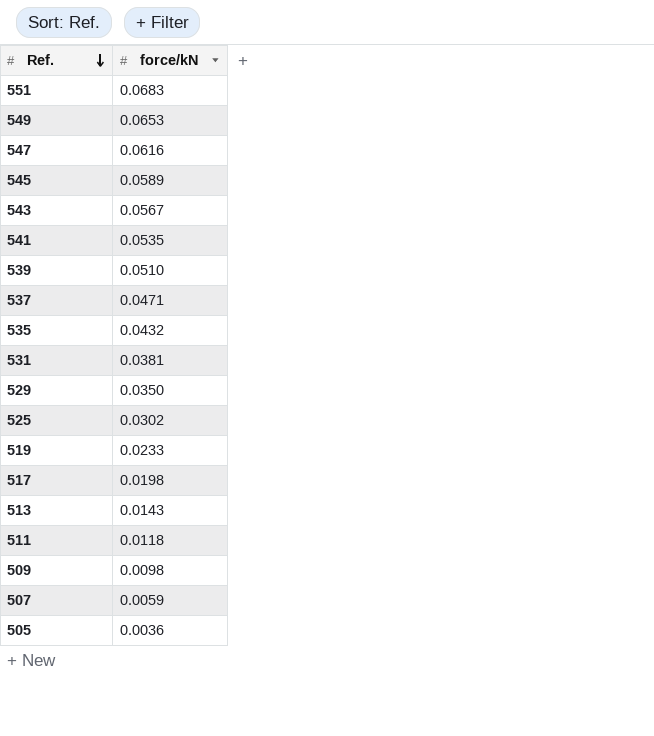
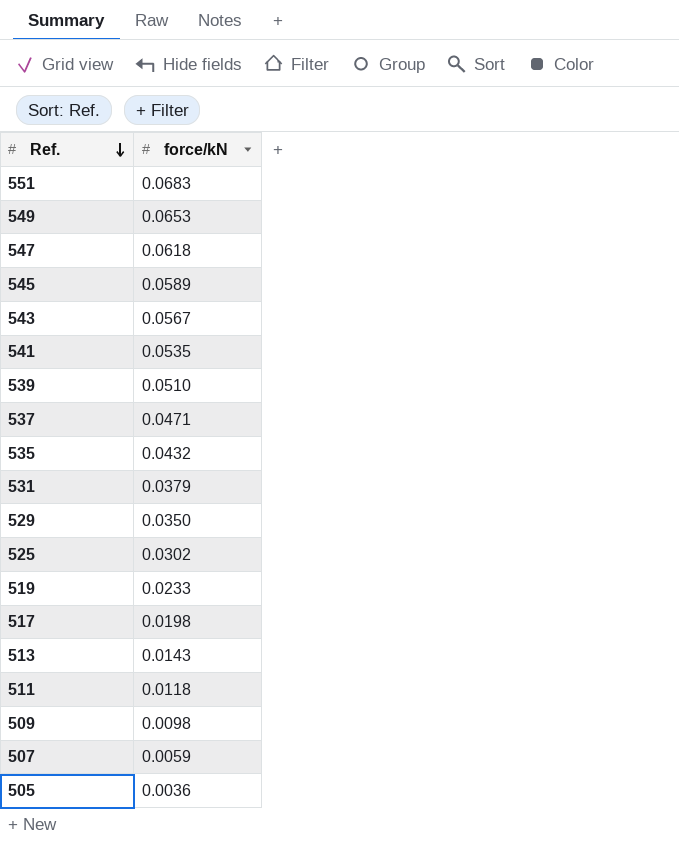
547 | force/kN: 0.0616 -> 0.0618
531 | force/kN: 0.0381 -> 0.0379

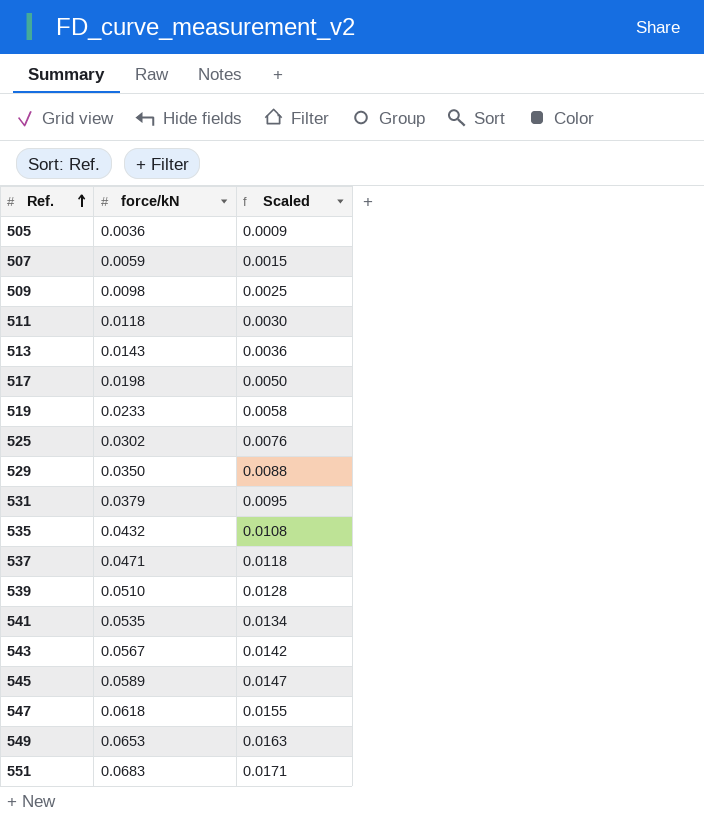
row order: Ref. descending -> Ref. ascending
column Scaled | formula: none -> [force/kN] * 0.25

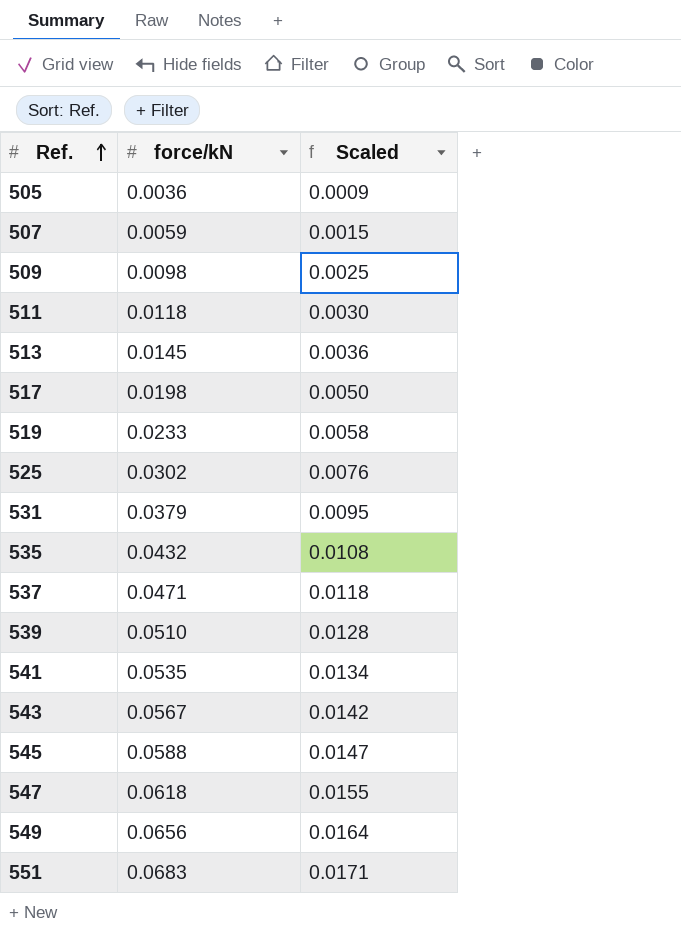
row 529: 0.0350 | 0.0088 -> none
513 | force/kN: 0.0143 -> 0.0145
545 | force/kN: 0.0589 -> 0.0588
549 | force/kN: 0.0653 -> 0.0656
549 | Scaled: 0.0163 -> 0.0164

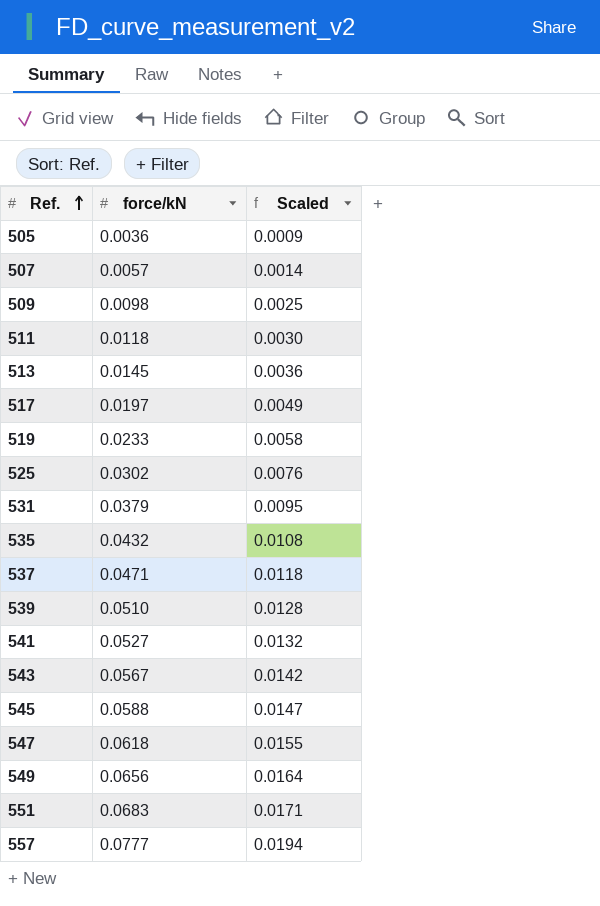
507 | force/kN: 0.0059 -> 0.0057
507 | Scaled: 0.0015 -> 0.0014
517 | force/kN: 0.0198 -> 0.0197
517 | Scaled: 0.0050 -> 0.0049
541 | force/kN: 0.0535 -> 0.0527
541 | Scaled: 0.0134 -> 0.0132
row 557: none -> 0.0777 | 0.0194

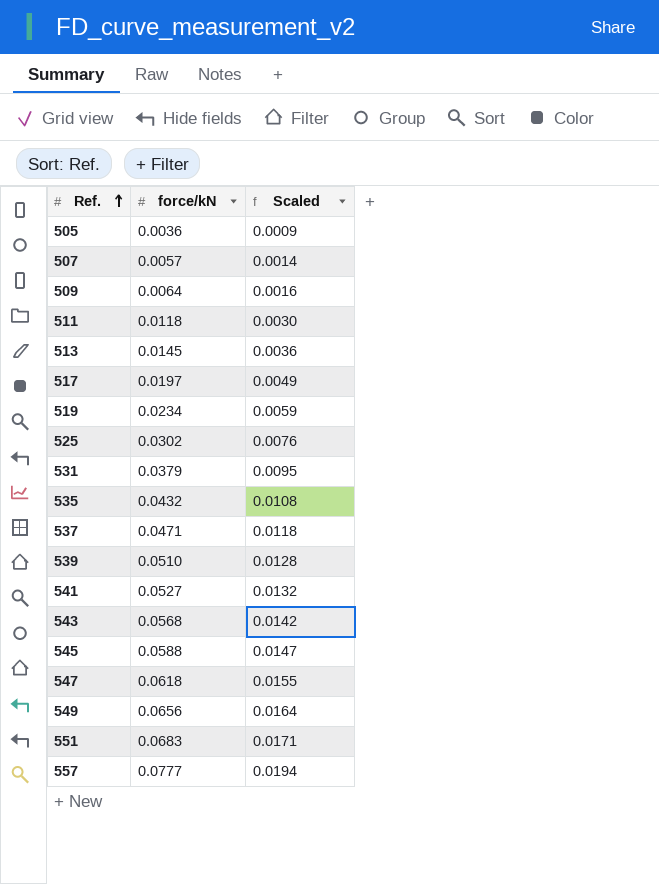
509 | force/kN: 0.0098 -> 0.0064
509 | Scaled: 0.0025 -> 0.0016
519 | force/kN: 0.0233 -> 0.0234
519 | Scaled: 0.0058 -> 0.0059
543 | force/kN: 0.0567 -> 0.0568

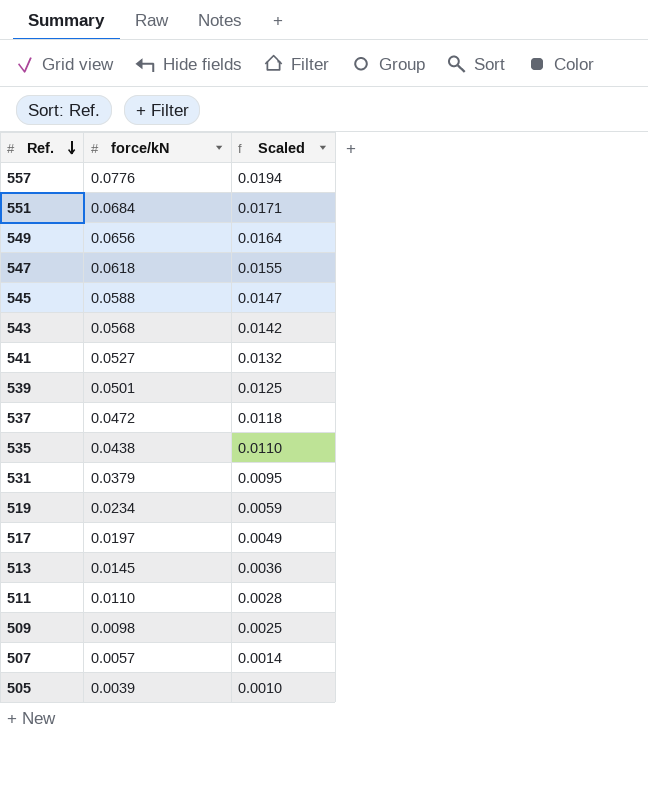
row order: Ref. ascending -> Ref. descending
row 525: 0.0302 | 0.0076 -> none
557 | force/kN: 0.0777 -> 0.0776
551 | force/kN: 0.0683 -> 0.0684
539 | force/kN: 0.0510 -> 0.0501
539 | Scaled: 0.0128 -> 0.0125
537 | force/kN: 0.0471 -> 0.0472
535 | force/kN: 0.0432 -> 0.0438
535 | Scaled: 0.0108 -> 0.0110
511 | force/kN: 0.0118 -> 0.0110
511 | Scaled: 0.0030 -> 0.0028
509 | force/kN: 0.0064 -> 0.0098
509 | Scaled: 0.0016 -> 0.0025
505 | force/kN: 0.0036 -> 0.0039
505 | Scaled: 0.0009 -> 0.0010

